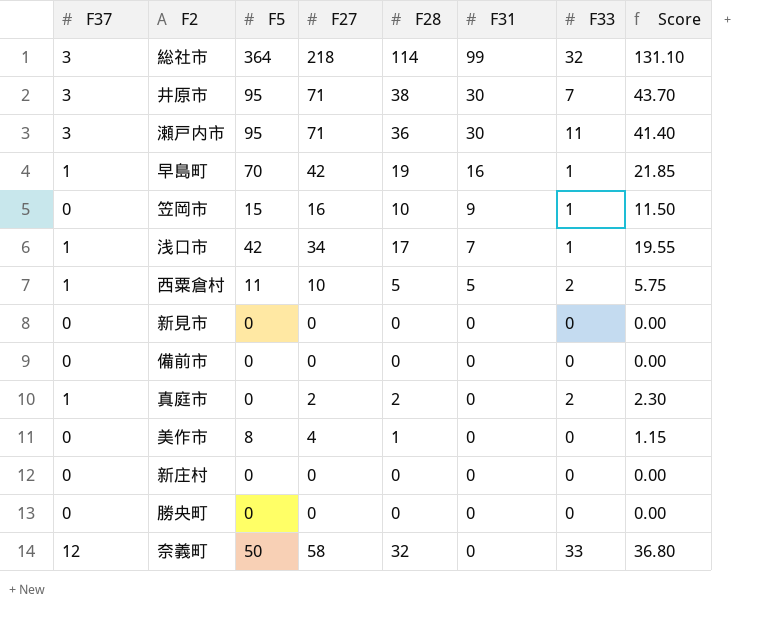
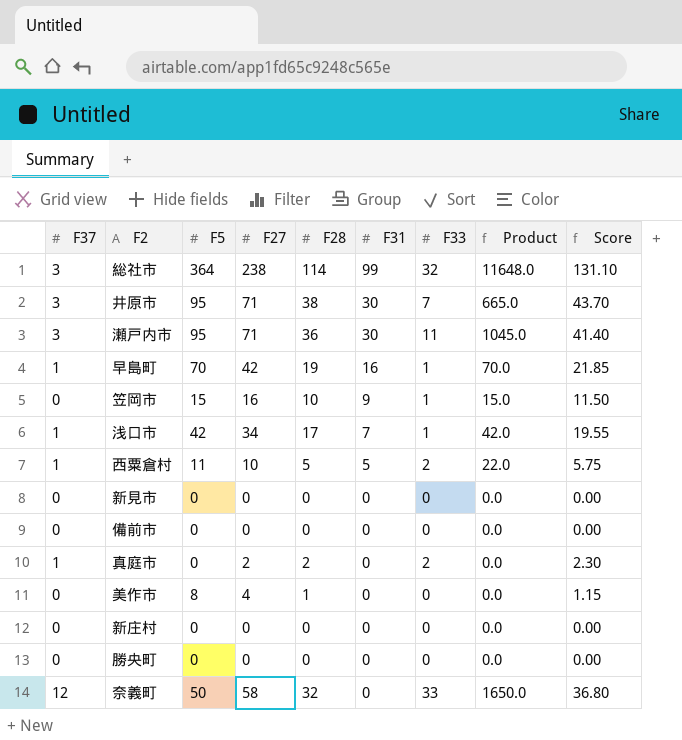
column Product | formula: none -> [F5] * [F33]
総社市 | F27: 218 -> 238

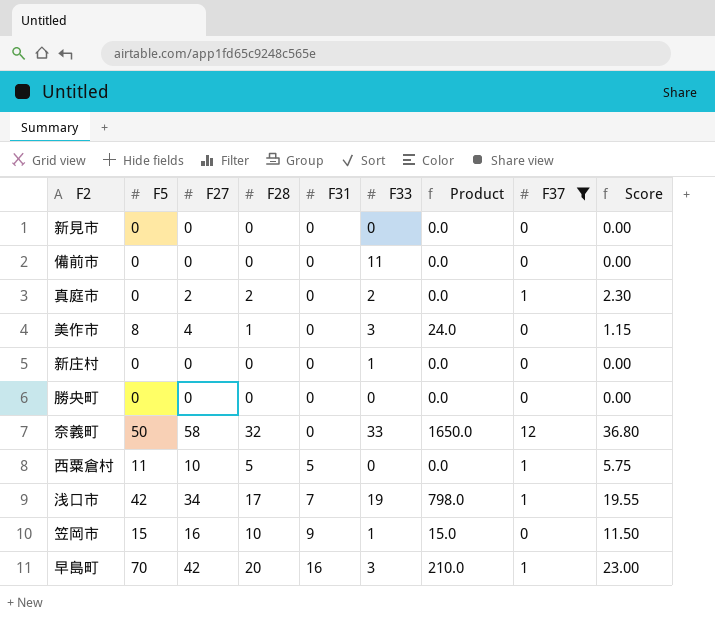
filter: none -> F37 != 3
row order: F31 descending -> F31 ascending
column F37 | position: 1 -> 8
備前市 | F33: 0 -> 11
美作市 | F33: 0 -> 3
美作市 | Product: 0.0 -> 24.0
新庄村 | F33: 0 -> 1
西粟倉村 | F33: 2 -> 0
西粟倉村 | Product: 22.0 -> 0.0
浅口市 | F33: 1 -> 19
浅口市 | Product: 42.0 -> 798.0
早島町 | F28: 19 -> 20
早島町 | F33: 1 -> 3
早島町 | Product: 70.0 -> 210.0
早島町 | Score: 21.85 -> 23.00

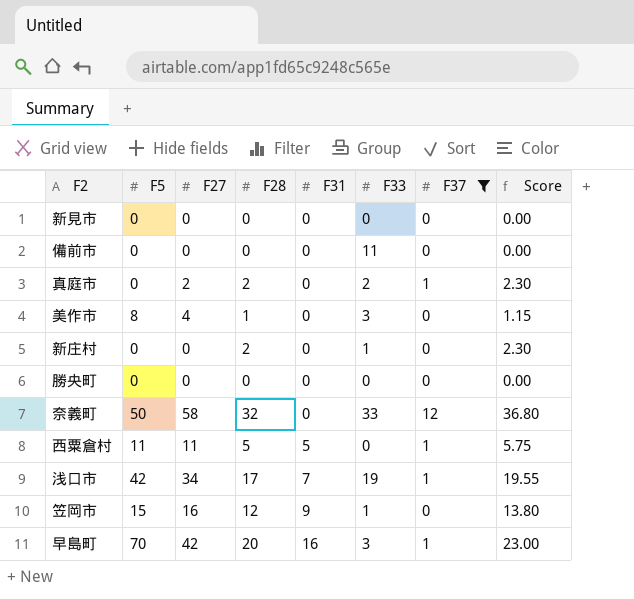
column Product | formula: [F5] * [F33] -> none
新庄村 | F28: 0 -> 2
新庄村 | Score: 0.00 -> 2.30
西粟倉村 | F27: 10 -> 11
笠岡市 | F28: 10 -> 12
笠岡市 | Score: 11.50 -> 13.80

